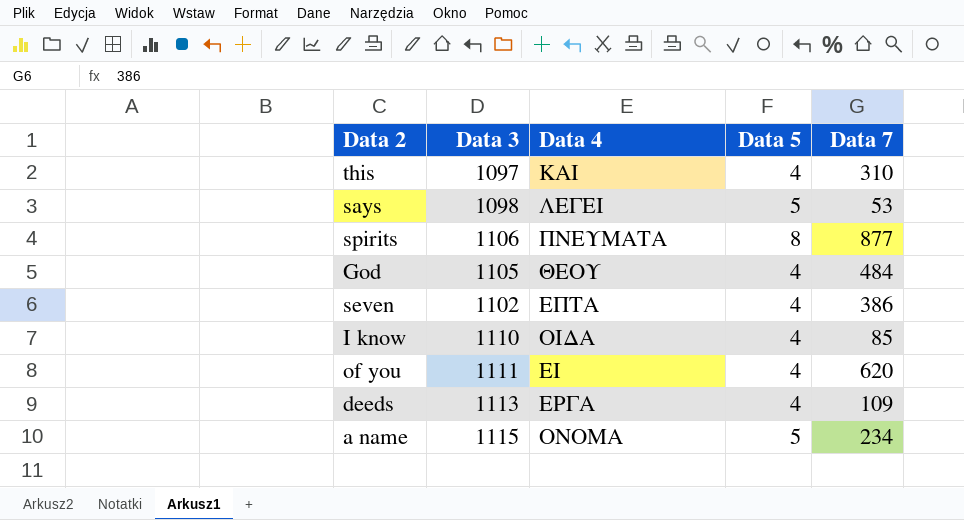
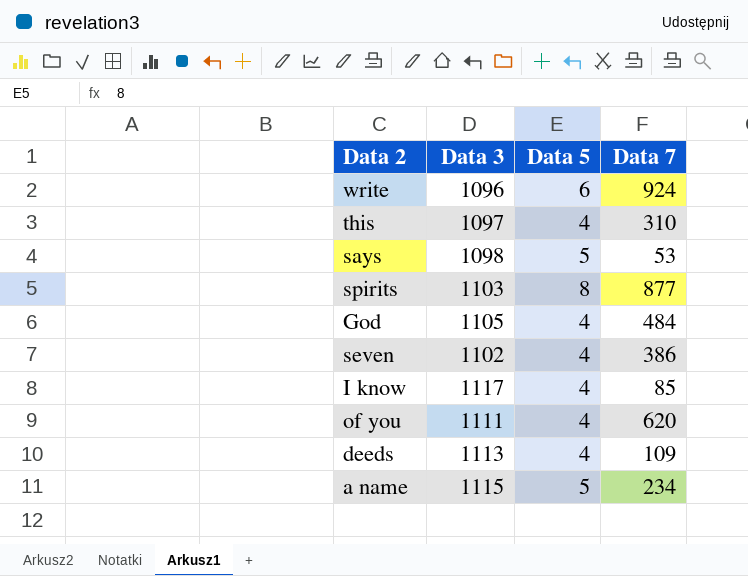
column Data 4 | position: 3 -> none
row write: none -> 1096 | 6 | 924
spirits | Data 3: 1106 -> 1103
I know | Data 3: 1110 -> 1117

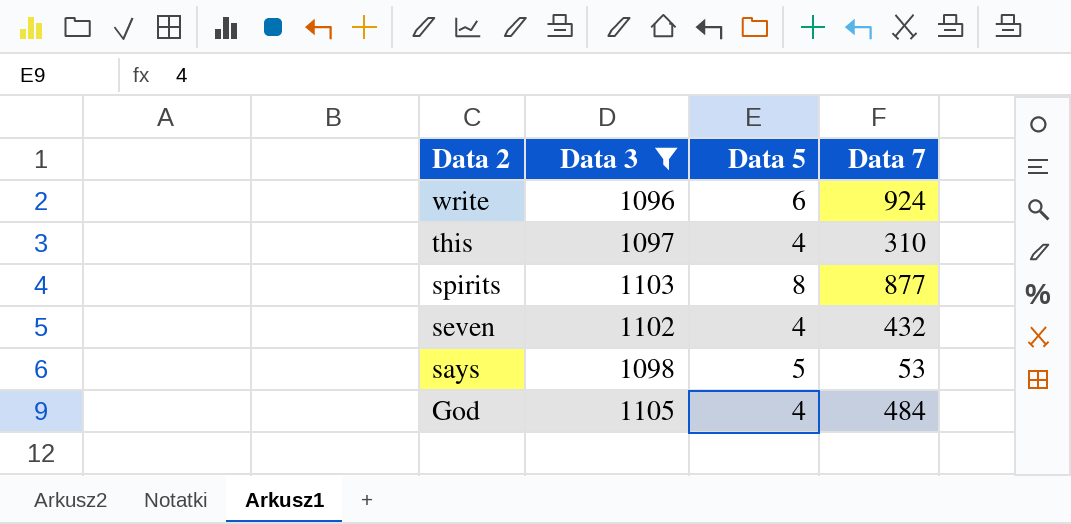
filter: none -> Data 3 <= 1105
row order: none -> Data 2 descending
seven | Data 7: 386 -> 432

